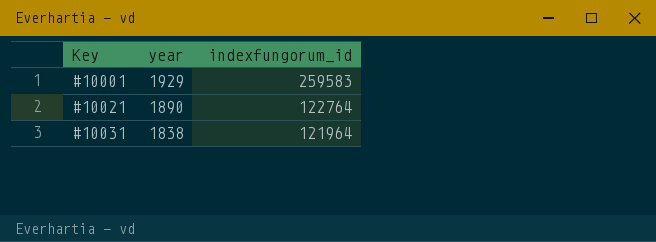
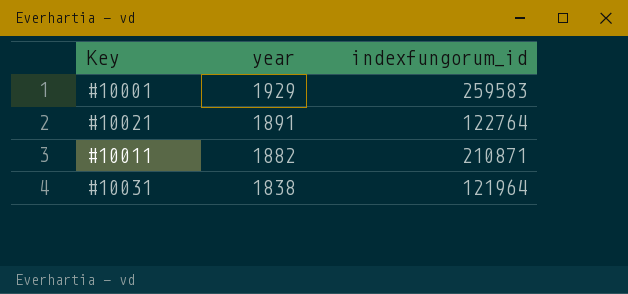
#10021 | year: 1890 -> 1891
row #10011: none -> 1882 | 210871

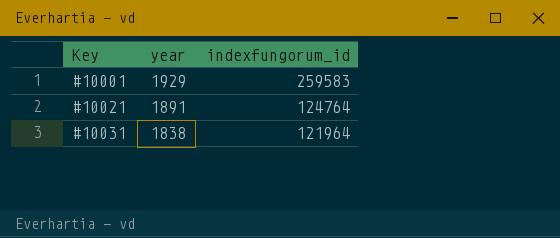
row #10011: 1882 | 210871 -> none
#10021 | indexfungorum_id: 122764 -> 124764

